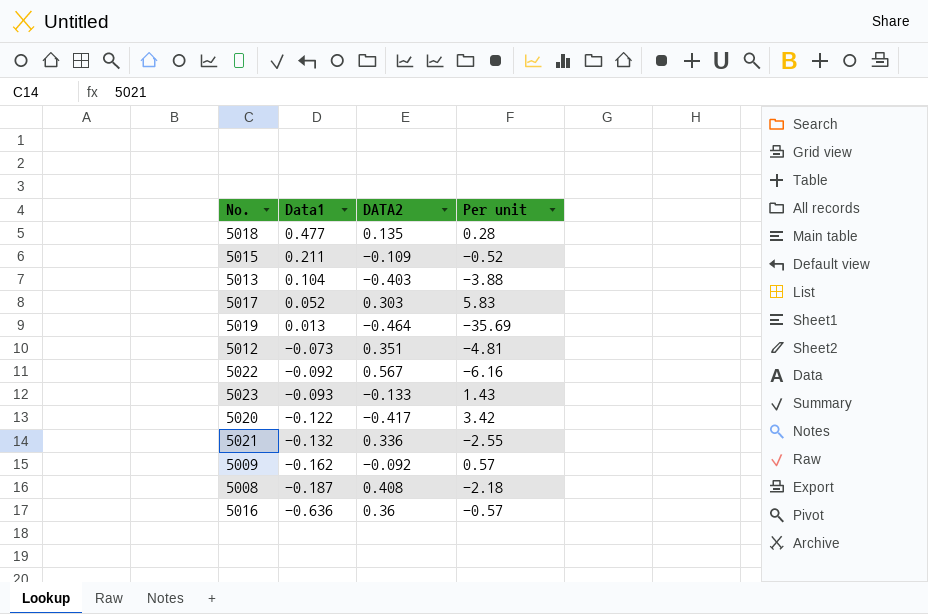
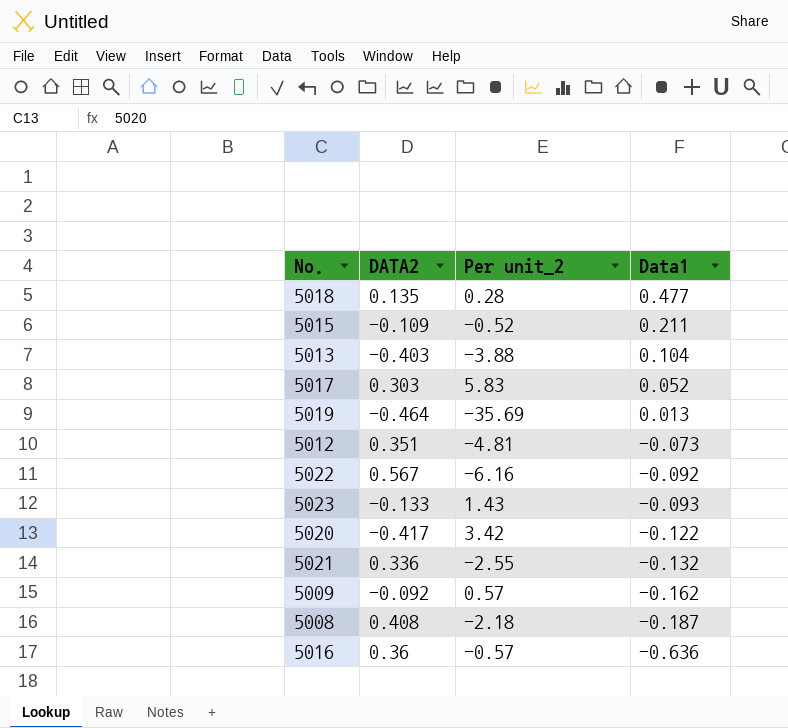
column name: Per unit -> Per unit_2
column Data1 | position: 2 -> 4

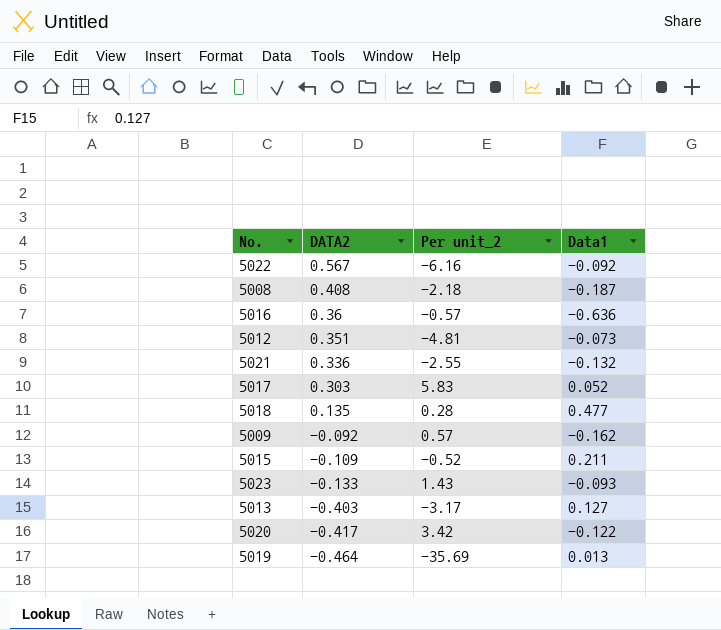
row order: Data1 descending -> DATA2 descending
5013 | Per unit_2: -3.88 -> -3.17
5013 | Data1: 0.104 -> 0.127

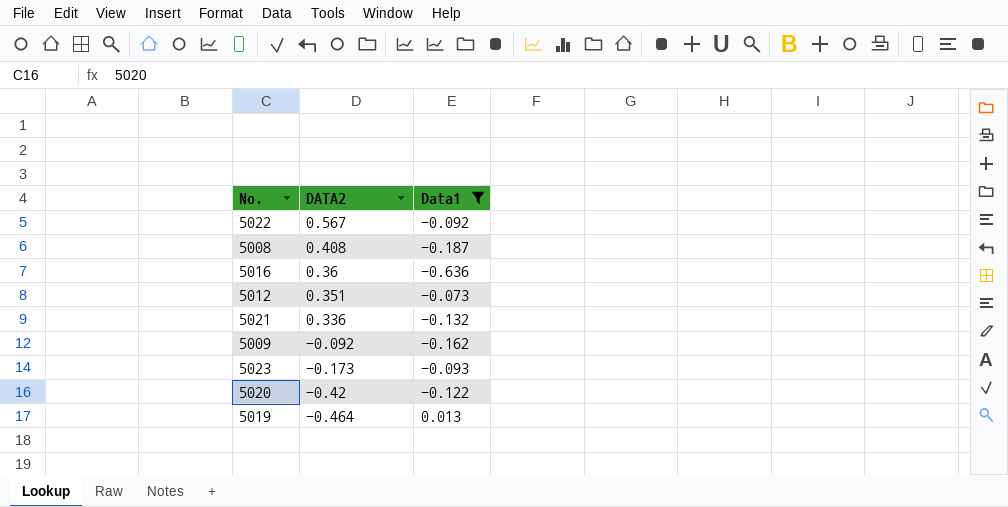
filter: none -> Data1 <= 0.013
column Per unit_2 | formula: [DATA2] / [Data1] -> none
5023 | DATA2: -0.133 -> -0.173
5020 | DATA2: -0.417 -> -0.42

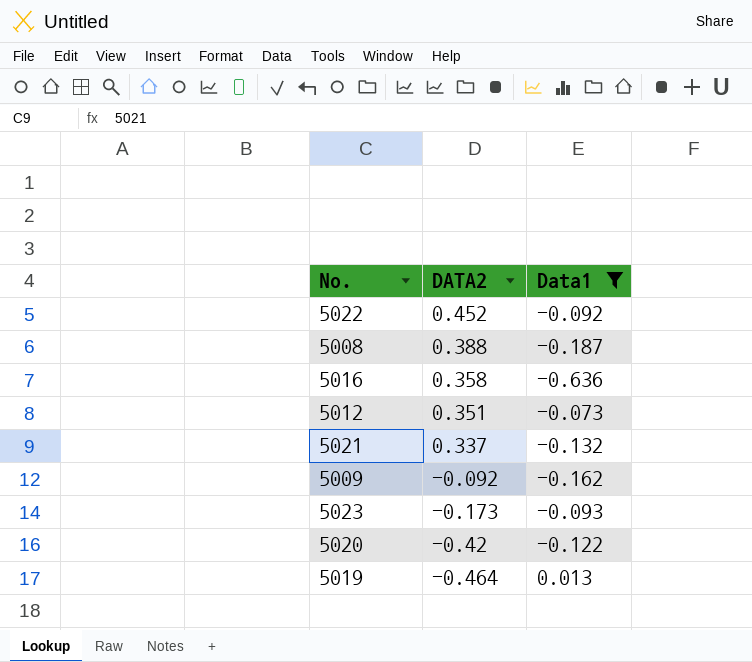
5022 | DATA2: 0.567 -> 0.452
5008 | DATA2: 0.408 -> 0.388
5016 | DATA2: 0.36 -> 0.358
5021 | DATA2: 0.336 -> 0.337

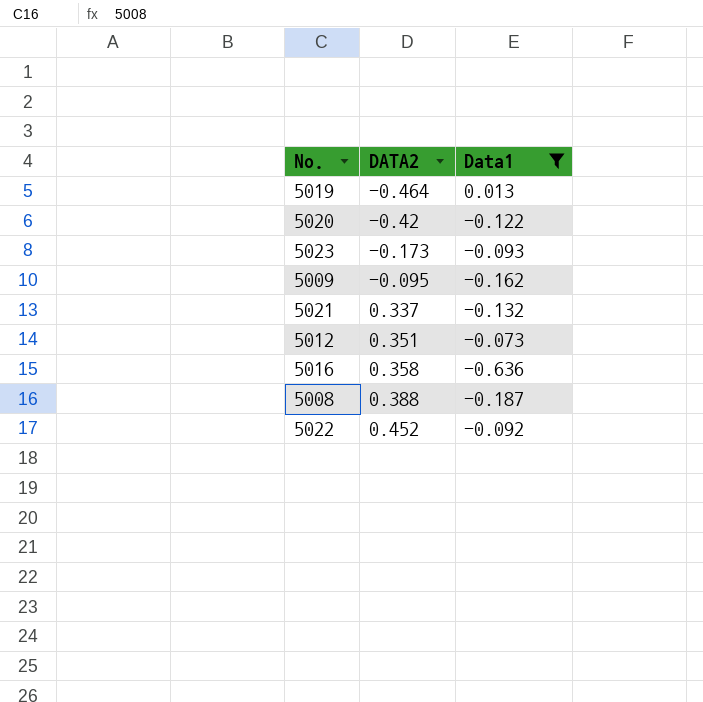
row order: DATA2 descending -> DATA2 ascending
5009 | DATA2: -0.092 -> -0.095

